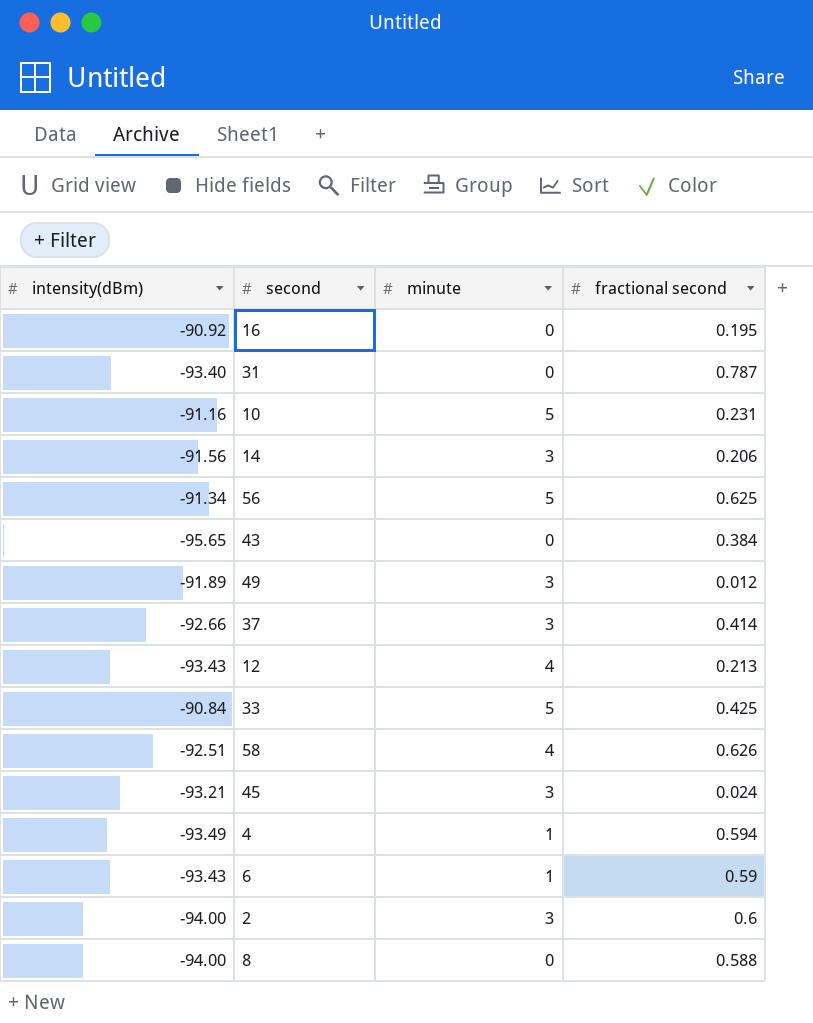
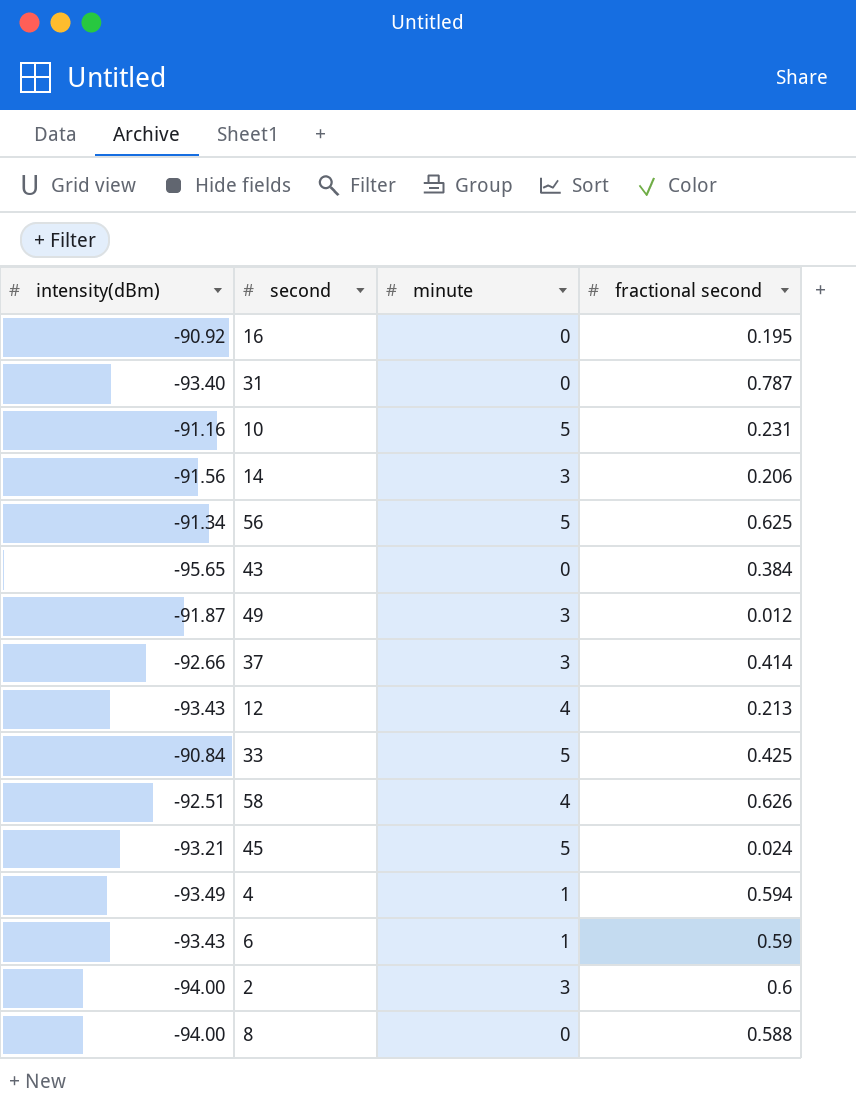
49 | intensity(dBm): -91.89 -> -91.87
45 | minute: 3 -> 5

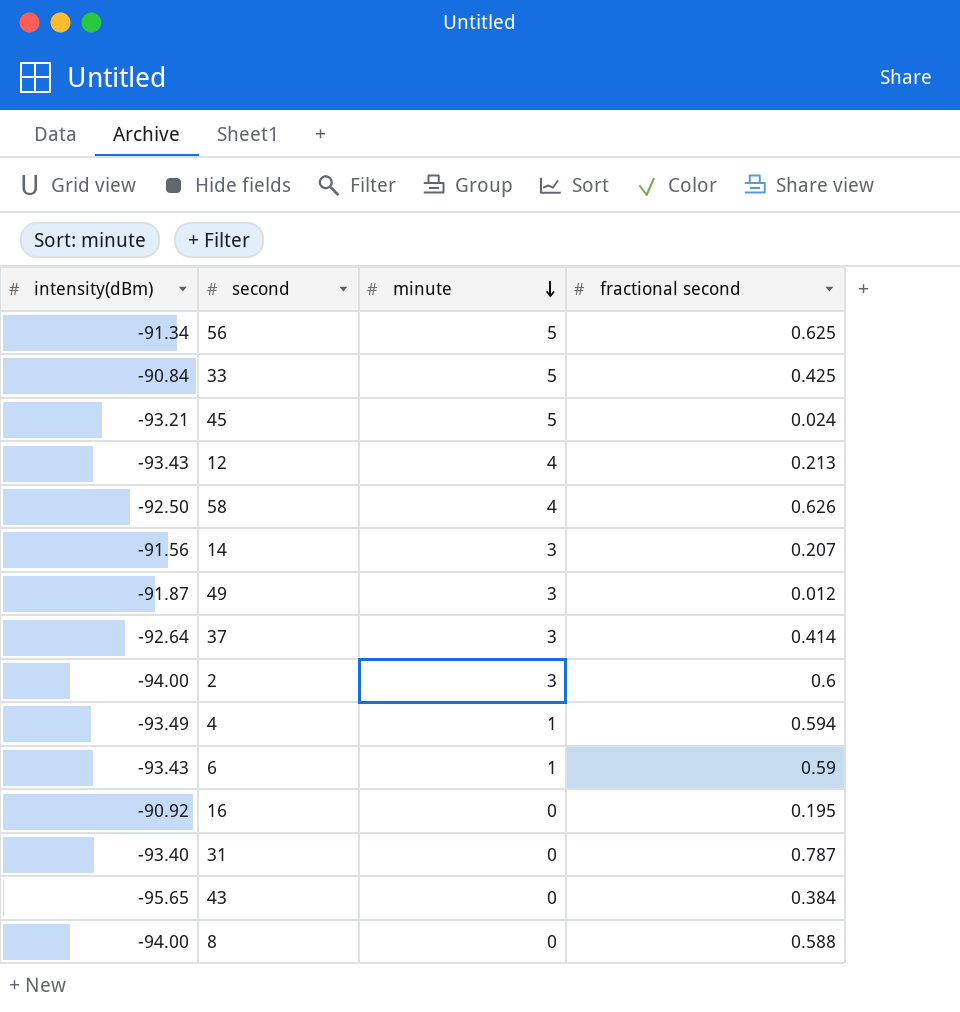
row order: none -> minute descending
row 10: -91.16 | 5 | 0.231 -> none
58 | intensity(dBm): -92.51 -> -92.50
14 | fractional second: 0.206 -> 0.207
37 | intensity(dBm): -92.66 -> -92.64

